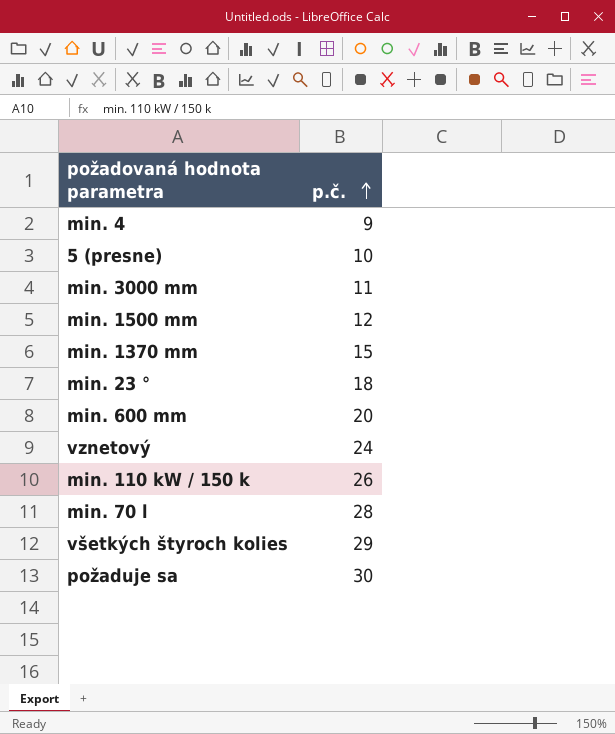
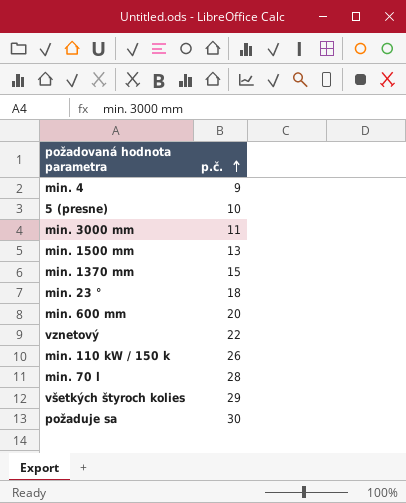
min. 1500 mm | p.č.: 12 -> 13
vznetový | p.č.: 24 -> 22

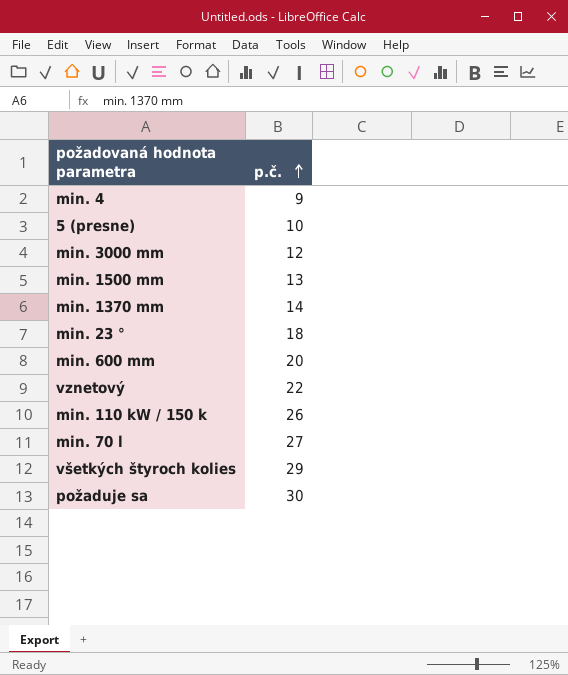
min. 3000 mm | p.č.: 11 -> 12
min. 1370 mm | p.č.: 15 -> 14
min. 70 l | p.č.: 28 -> 27

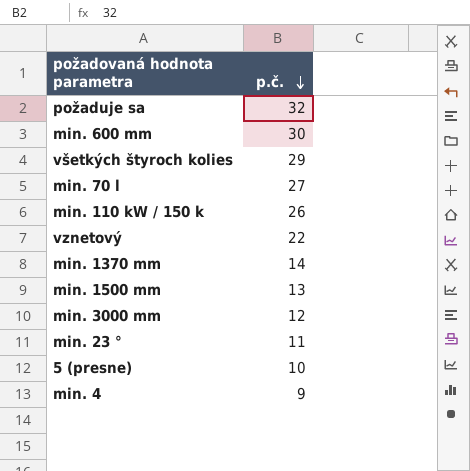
row order: p.č. ascending -> p.č. descending
požaduje sa | p.č.: 30 -> 32
min. 600 mm | p.č.: 20 -> 30
min. 23 ° | p.č.: 18 -> 11

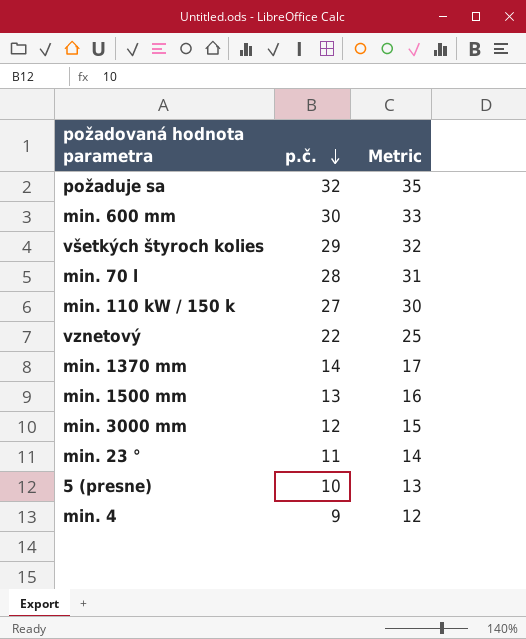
column Metric | formula: none -> [p.č.] + 3
min. 70 l | p.č.: 27 -> 28
min. 110 kW / 150 k | p.č.: 26 -> 27

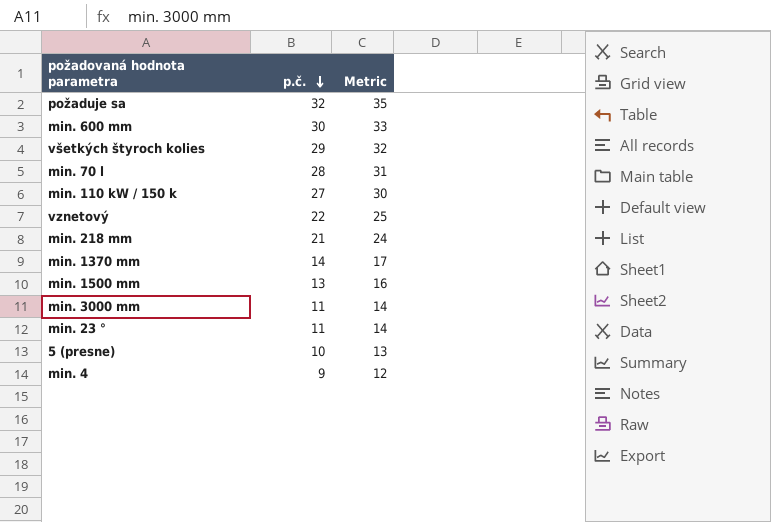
row min. 218 mm: none -> 21 | 24
min. 3000 mm | p.č.: 12 -> 11
min. 3000 mm | Metric: 15 -> 14

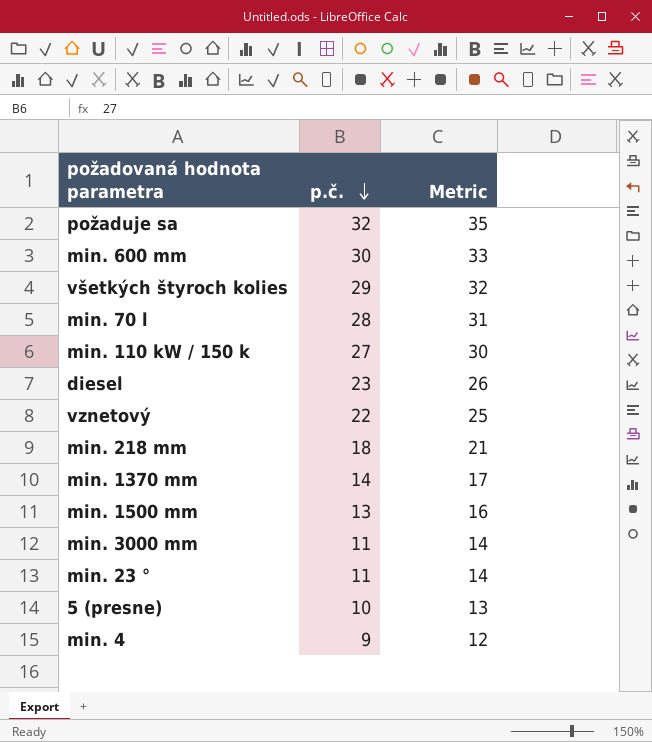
row diesel: none -> 23 | 26
min. 218 mm | p.č.: 21 -> 18
min. 218 mm | Metric: 24 -> 21

